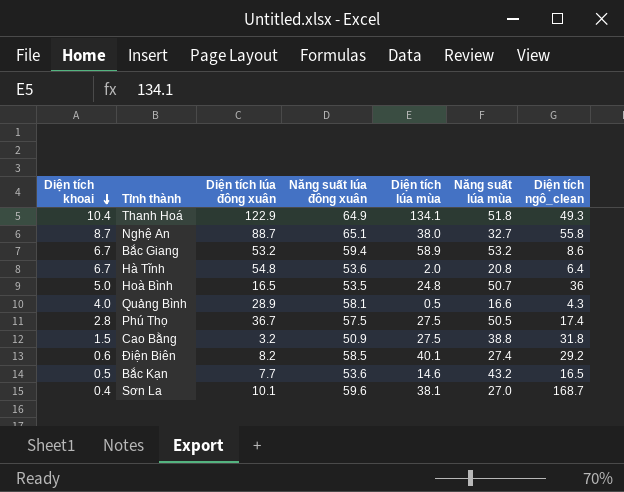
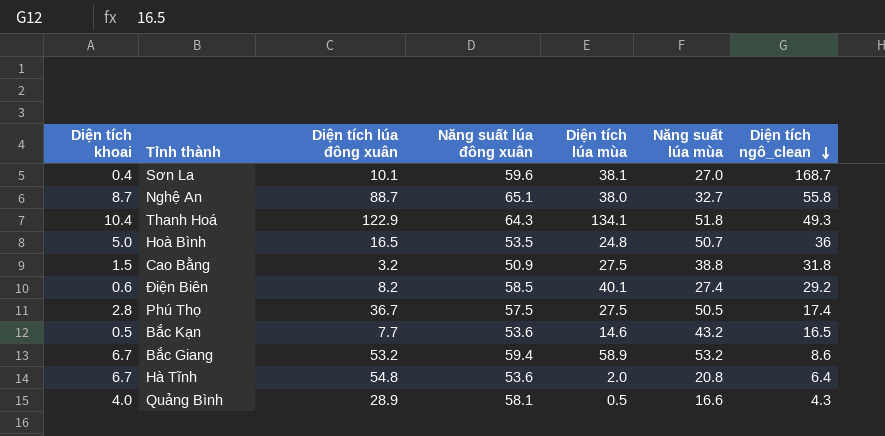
row order: Diện tích khoai descending -> Diện tích ngô_clean descending
Thanh Hoá | Năng suất lúa đông xuân: 64.9 -> 64.3

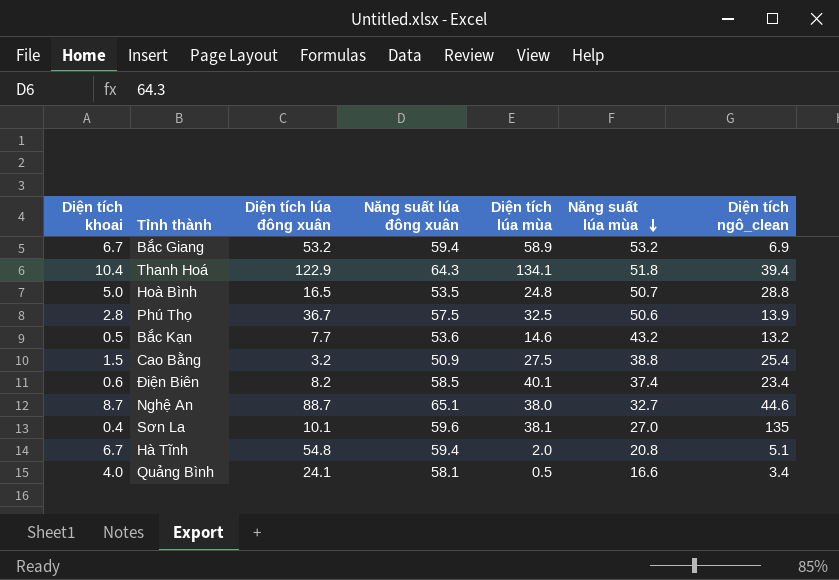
row order: Diện tích ngô_clean descending -> Năng suất lúa mùa descending
Bắc Giang | Diện tích ngô_clean: 8.6 -> 6.9
Thanh Hoá | Diện tích ngô_clean: 49.3 -> 39.4
Hoà Bình | Diện tích ngô_clean: 36 -> 28.8
Phú Thọ | Diện tích lúa mùa: 27.5 -> 32.5
Phú Thọ | Năng suất lúa mùa: 50.5 -> 50.6
Phú Thọ | Diện tích ngô_clean: 17.4 -> 13.9
Bắc Kạn | Diện tích ngô_clean: 16.5 -> 13.2
Cao Bằng | Diện tích ngô_clean: 31.8 -> 25.4
Điện Biên | Năng suất lúa mùa: 27.4 -> 37.4
Điện Biên | Diện tích ngô_clean: 29.2 -> 23.4
Nghệ An | Diện tích ngô_clean: 55.8 -> 44.6
Sơn La | Diện tích ngô_clean: 168.7 -> 135
Hà Tĩnh | Năng suất lúa đông xuân: 53.6 -> 59.4
Hà Tĩnh | Diện tích ngô_clean: 6.4 -> 5.1
Quảng Bình | Diện tích lúa đông xuân: 28.9 -> 24.1
Quảng Bình | Diện tích ngô_clean: 4.3 -> 3.4

